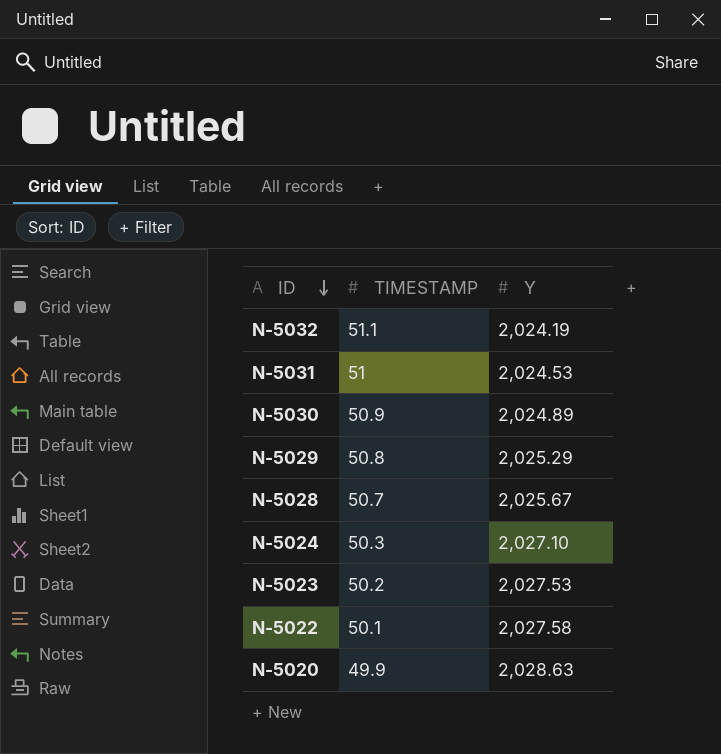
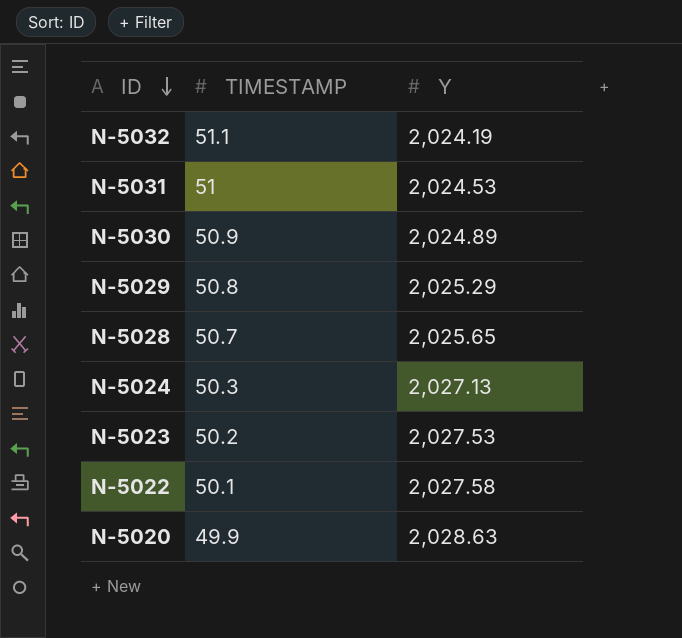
N-5028 | Y: 2,025.67 -> 2,025.65
N-5024 | Y: 2,027.10 -> 2,027.13

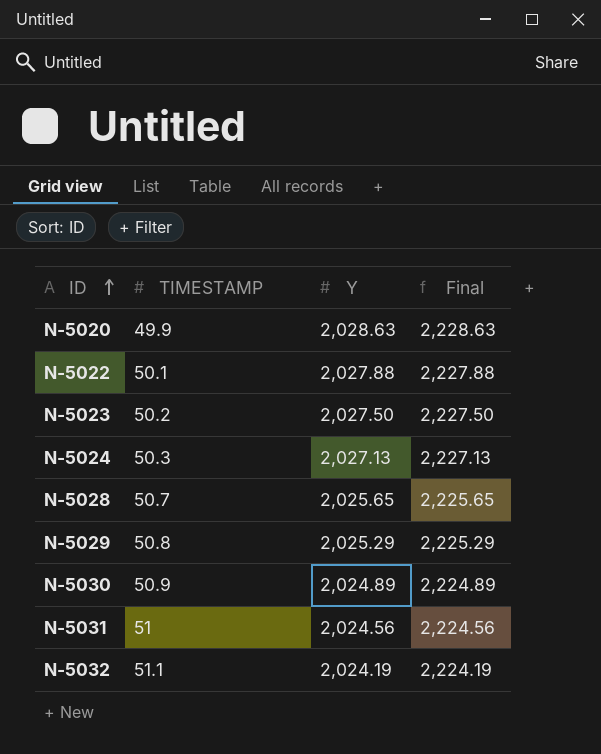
row order: ID descending -> ID ascending
column Final | formula: none -> [Y] + 200
N-5022 | Y: 2,027.58 -> 2,027.88
N-5023 | Y: 2,027.53 -> 2,027.50
N-5031 | Y: 2,024.53 -> 2,024.56

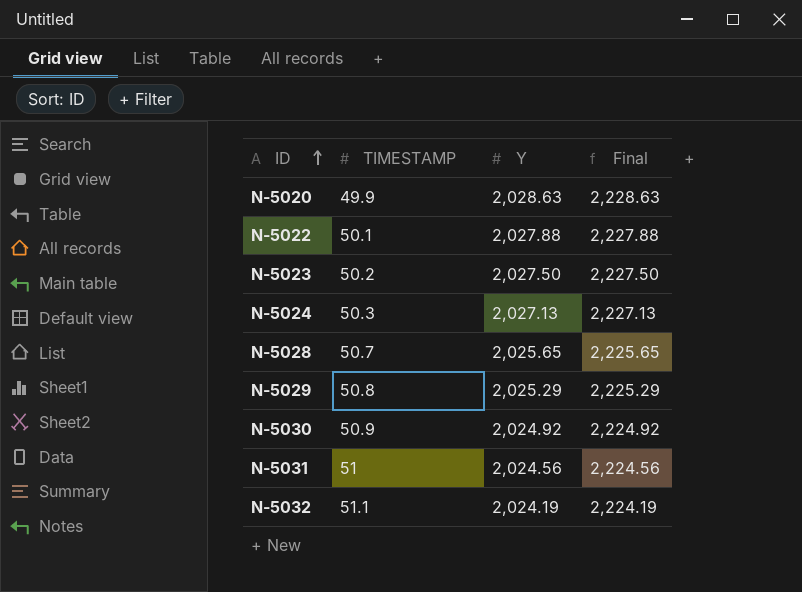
N-5030 | Y: 2,024.89 -> 2,024.92
N-5030 | Final: 2,224.89 -> 2,224.92

